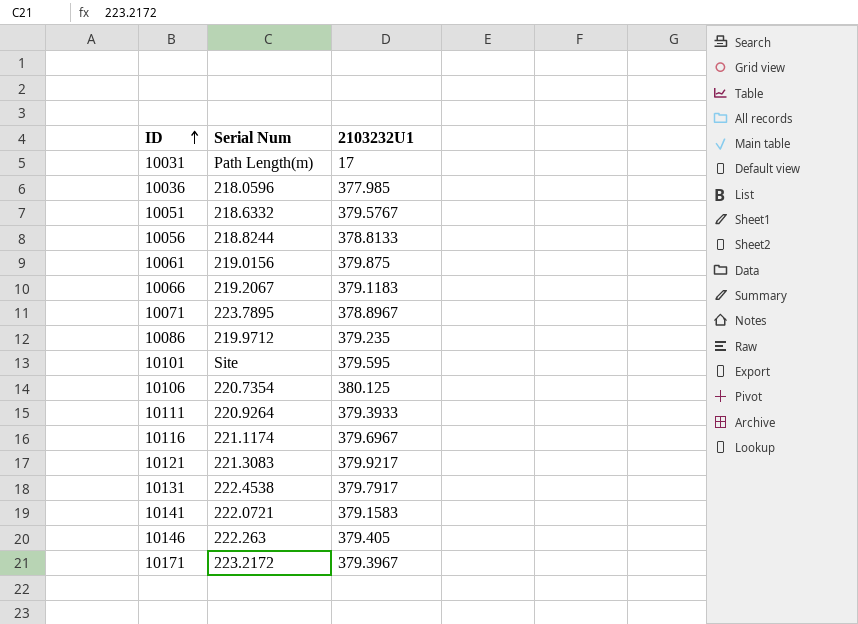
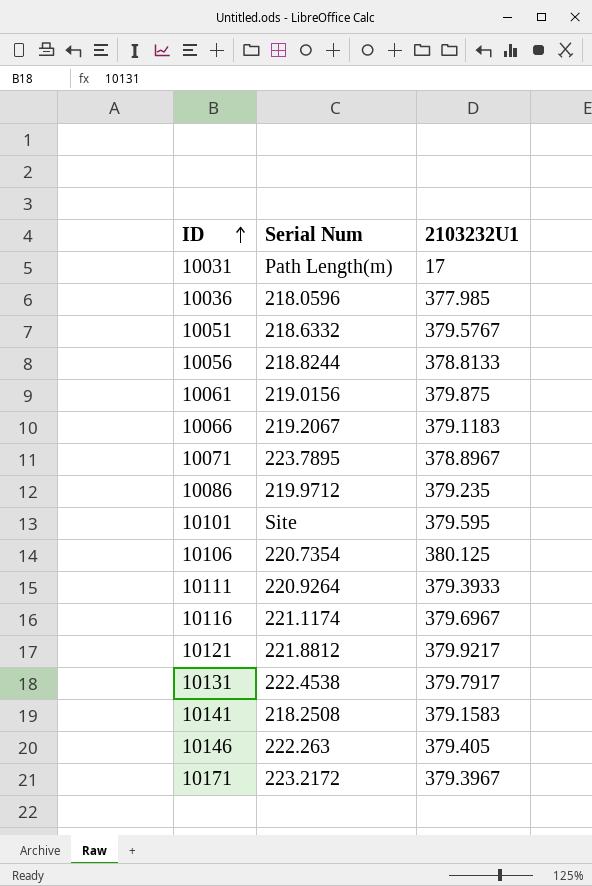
10121 | Serial Num: 221.3083 -> 221.8812
10141 | Serial Num: 222.0721 -> 218.2508

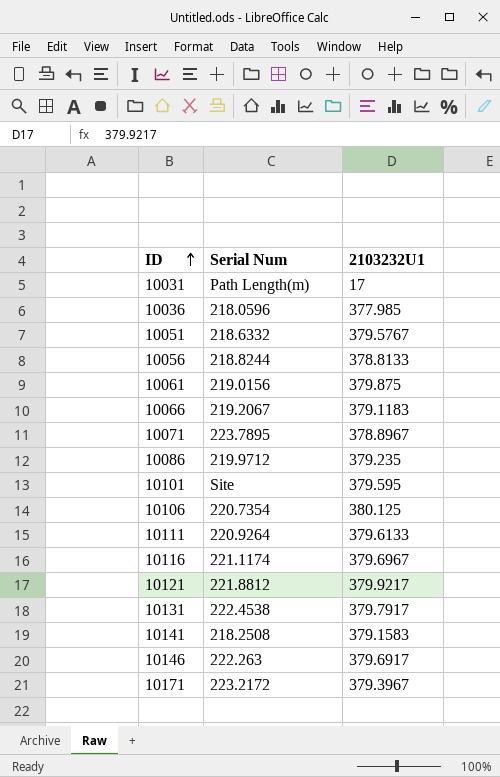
10111 | 2103232U1: 379.3933 -> 379.6133
10146 | 2103232U1: 379.405 -> 379.6917

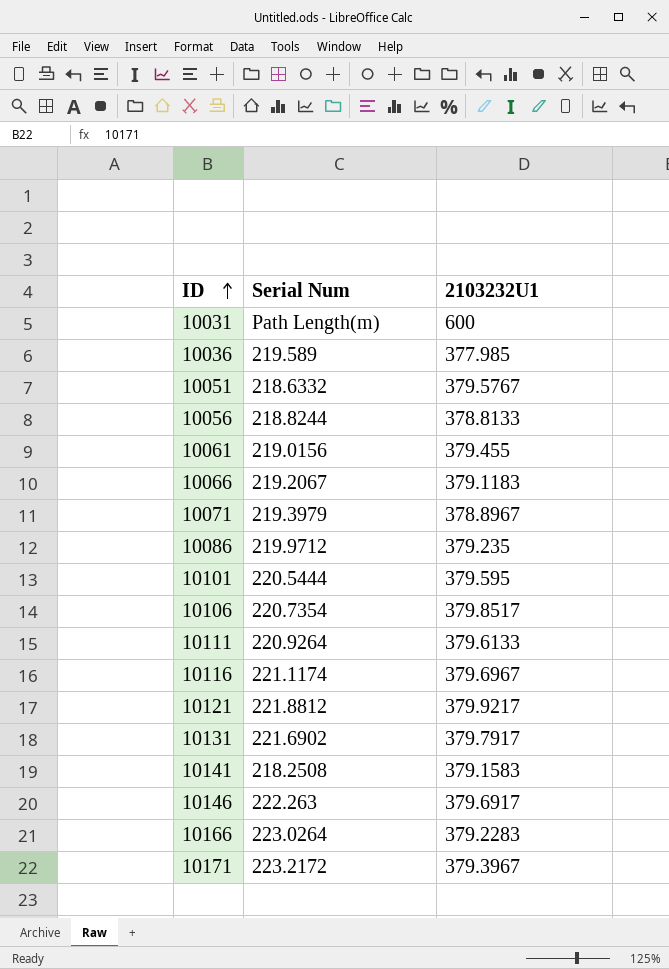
10031 | 2103232U1: 17 -> 600
10036 | Serial Num: 218.0596 -> 219.589
10061 | 2103232U1: 379.875 -> 379.455
10071 | Serial Num: 223.7895 -> 219.3979
10101 | Serial Num: Site -> 220.5444
10106 | 2103232U1: 380.125 -> 379.8517
10131 | Serial Num: 222.4538 -> 221.6902
row 10166: none -> 223.0264 | 379.2283

